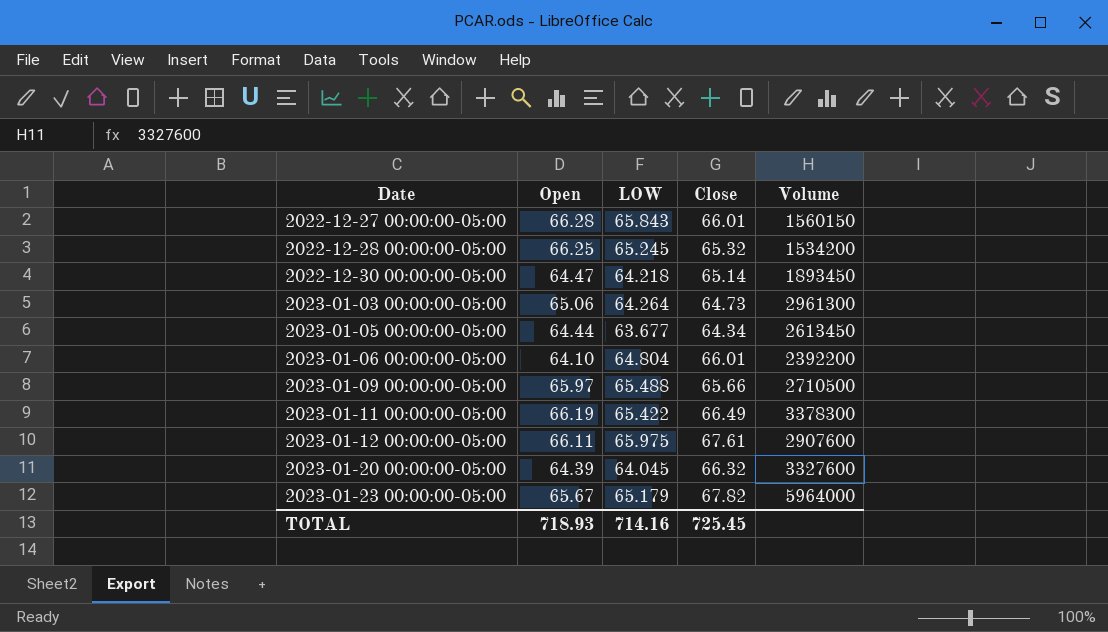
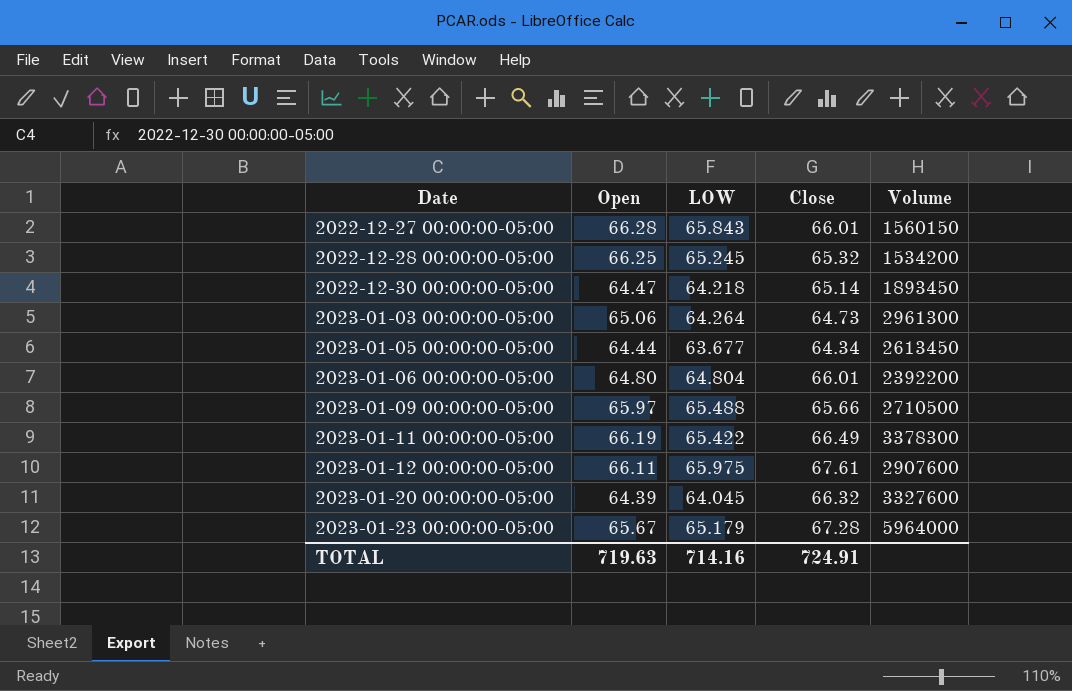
2023-01-06 00:00:00-05:00 | Open: 64.10 -> 64.80
2023-01-23 00:00:00-05:00 | Close: 67.82 -> 67.28
TOTAL | Open: 718.93 -> 719.63
TOTAL | Close: 725.45 -> 724.91

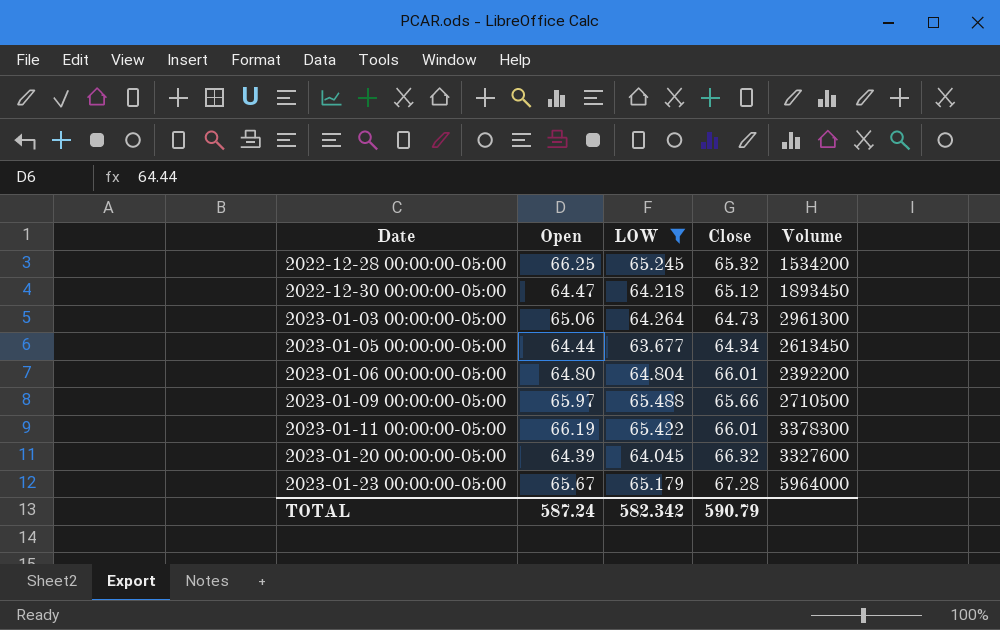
filter: none -> LOW <= 65.488
2022-12-30 00:00:00-05:00 | Close: 65.14 -> 65.12
2023-01-11 00:00:00-05:00 | Close: 66.49 -> 66.01
TOTAL | Open: 719.63 -> 587.24
TOTAL | LOW: 714.16 -> 582.342
TOTAL | Close: 724.91 -> 590.79

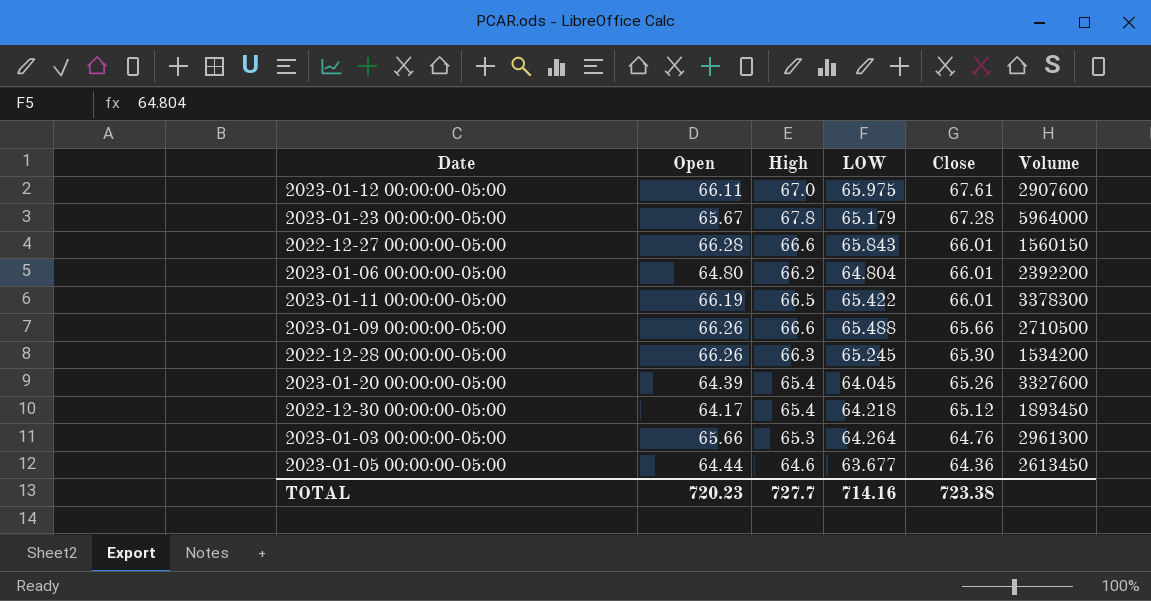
filter: LOW <= 65.488 -> none
row order: Date ascending -> Close descending
column High | position: none -> 3
2023-01-09 00:00:00-05:00 | Open: 65.97 -> 66.26
2022-12-28 00:00:00-05:00 | Open: 66.25 -> 66.26
2022-12-28 00:00:00-05:00 | Close: 65.32 -> 65.30
2023-01-20 00:00:00-05:00 | Close: 66.32 -> 65.26
2022-12-30 00:00:00-05:00 | Open: 64.47 -> 64.17
2023-01-03 00:00:00-05:00 | Open: 65.06 -> 65.66
2023-01-03 00:00:00-05:00 | Close: 64.73 -> 64.76
2023-01-05 00:00:00-05:00 | Close: 64.34 -> 64.36
TOTAL | Open: 587.24 -> 720.23
TOTAL | LOW: 582.342 -> 714.16
TOTAL | Close: 590.79 -> 723.38

